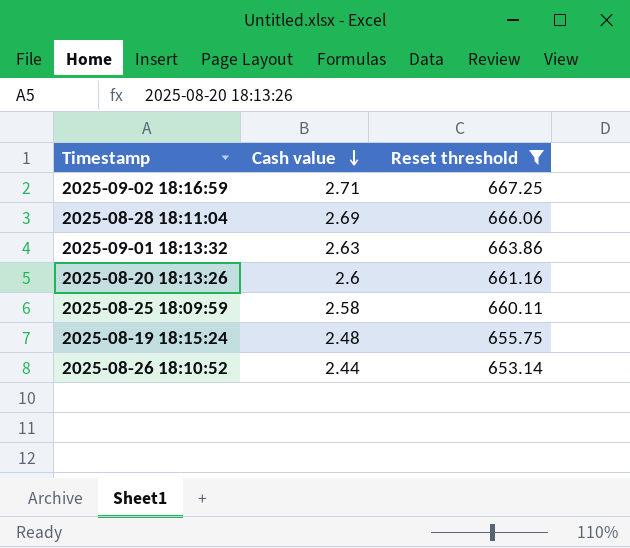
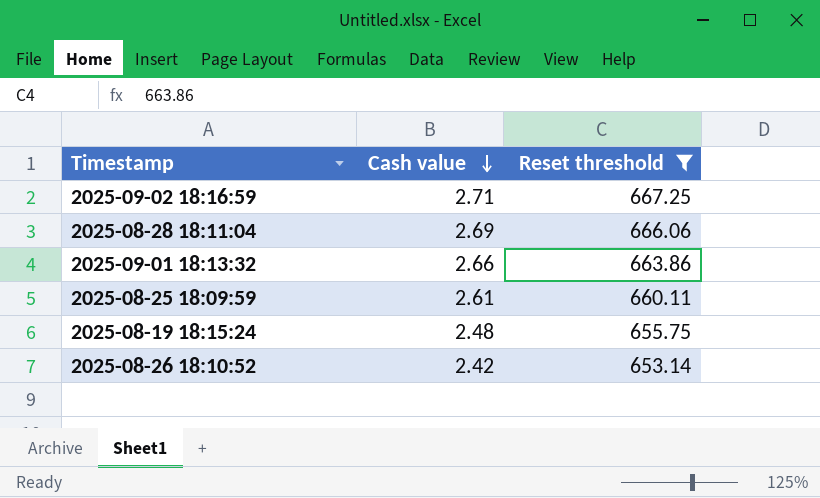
row 2025-08-20 18:13:26: 2.6 | 661.16 -> none
2025-09-01 18:13:32 | Cash value: 2.63 -> 2.66
2025-08-25 18:09:59 | Cash value: 2.58 -> 2.61
2025-08-26 18:10:52 | Cash value: 2.44 -> 2.42

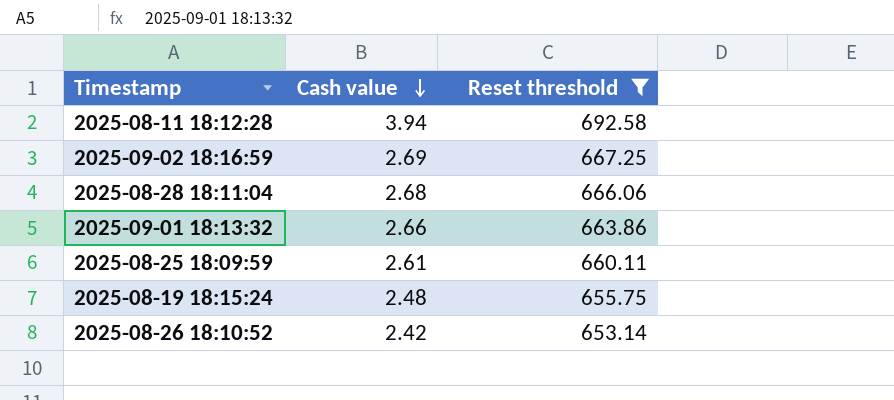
row 2025-08-11 18:12:28: none -> 3.94 | 692.58
2025-09-02 18:16:59 | Cash value: 2.71 -> 2.69
2025-08-28 18:11:04 | Cash value: 2.69 -> 2.68

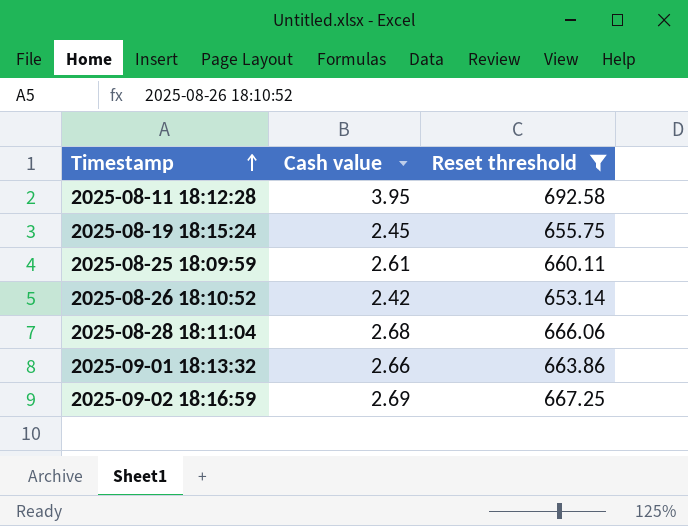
row order: Cash value descending -> Timestamp ascending
2025-08-11 18:12:28 | Cash value: 3.94 -> 3.95
2025-08-19 18:15:24 | Cash value: 2.48 -> 2.45

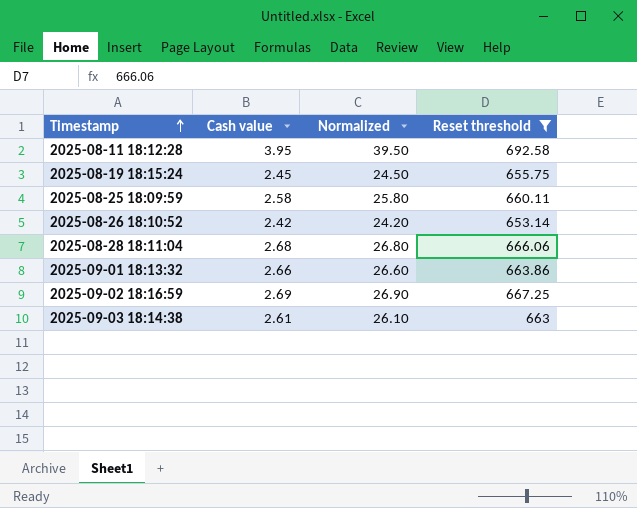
column Normalized | formula: none -> [Cash value] * 10
2025-08-25 18:09:59 | Cash value: 2.61 -> 2.58
row 2025-09-03 18:14:38: none -> 2.61 | 26.10 | 663

